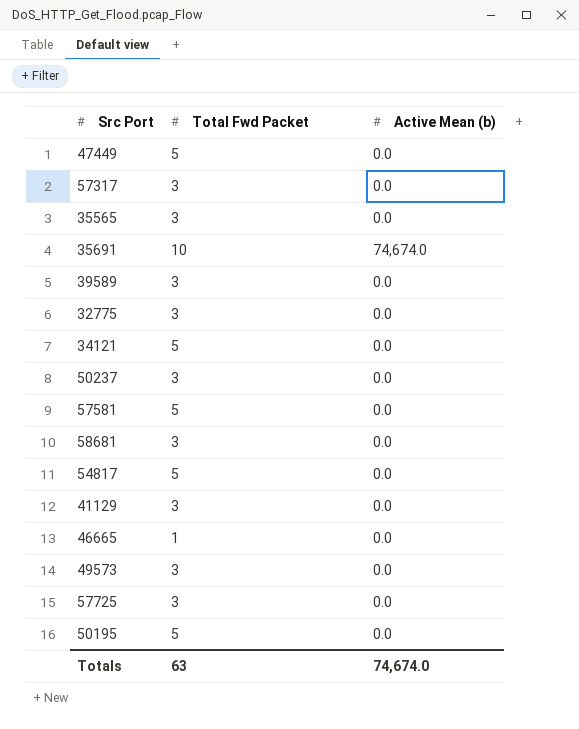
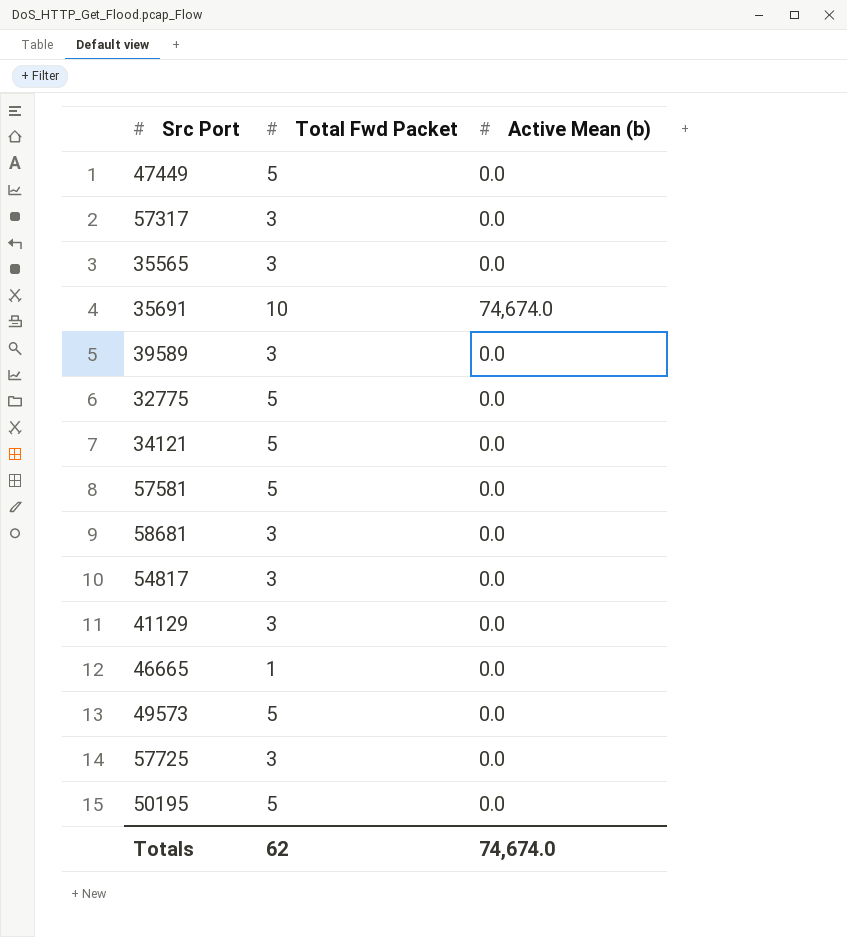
row 50237: 3 | 0.0 -> none
32775 | Total Fwd Packet: 3 -> 5
54817 | Total Fwd Packet: 5 -> 3
49573 | Total Fwd Packet: 3 -> 5
Totals | Total Fwd Packet: 63 -> 62

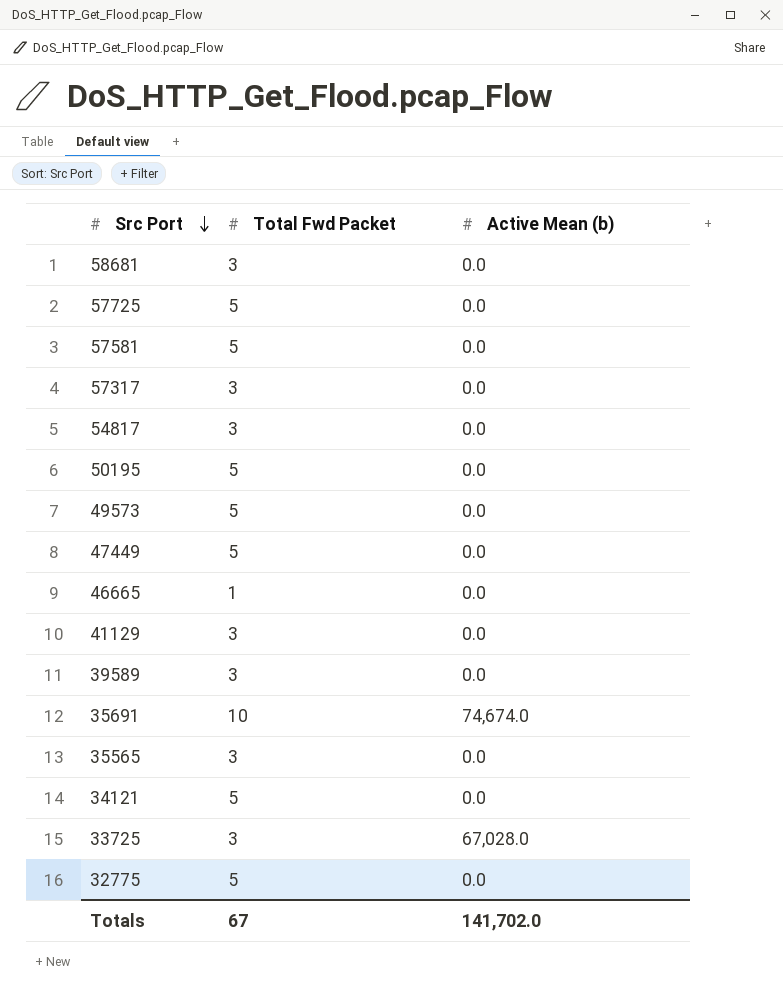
row order: none -> Src Port descending
57725 | Total Fwd Packet: 3 -> 5
row 33725: none -> 3 | 67,028.0
Totals | Total Fwd Packet: 62 -> 67
Totals | Active Mean (b): 74,674.0 -> 141,702.0

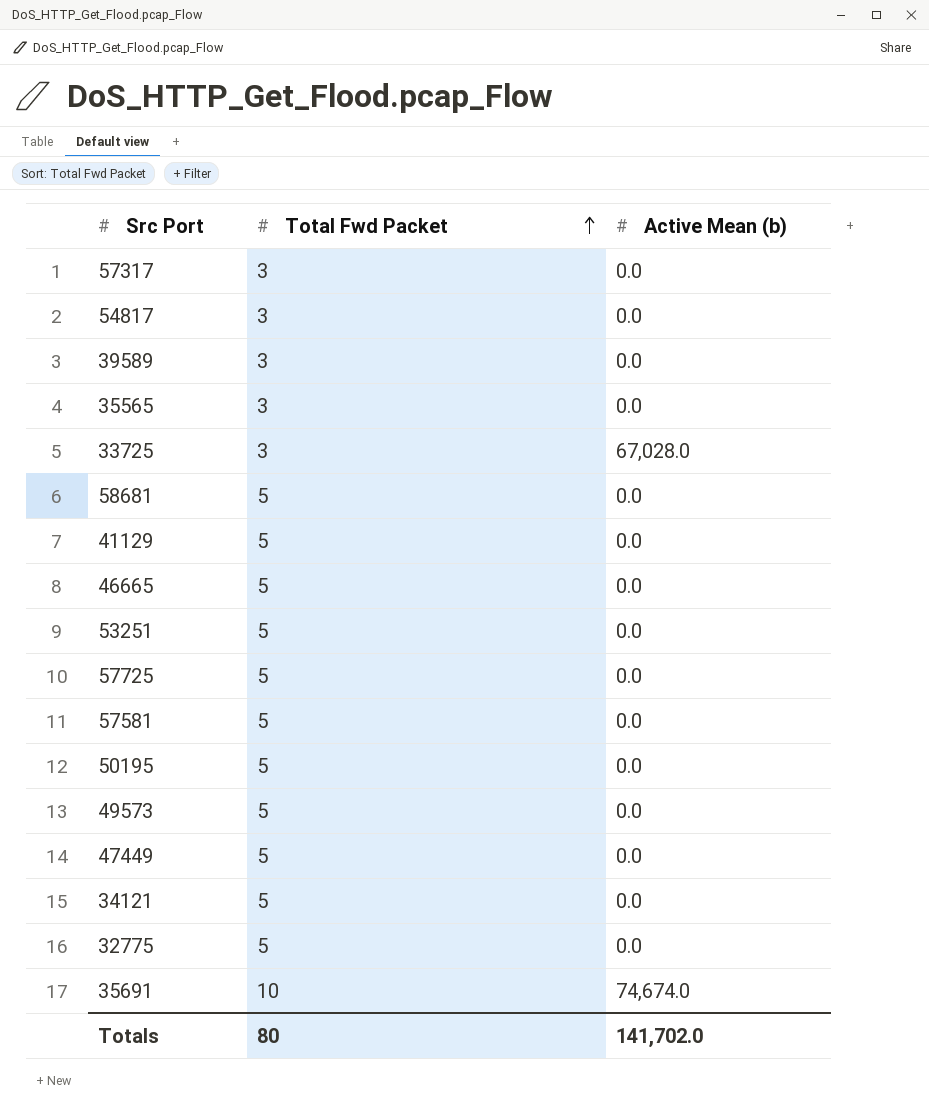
row order: Src Port descending -> Total Fwd Packet ascending
58681 | Total Fwd Packet: 3 -> 5
41129 | Total Fwd Packet: 3 -> 5
46665 | Total Fwd Packet: 1 -> 5
row 53251: none -> 5 | 0.0
Totals | Total Fwd Packet: 67 -> 80

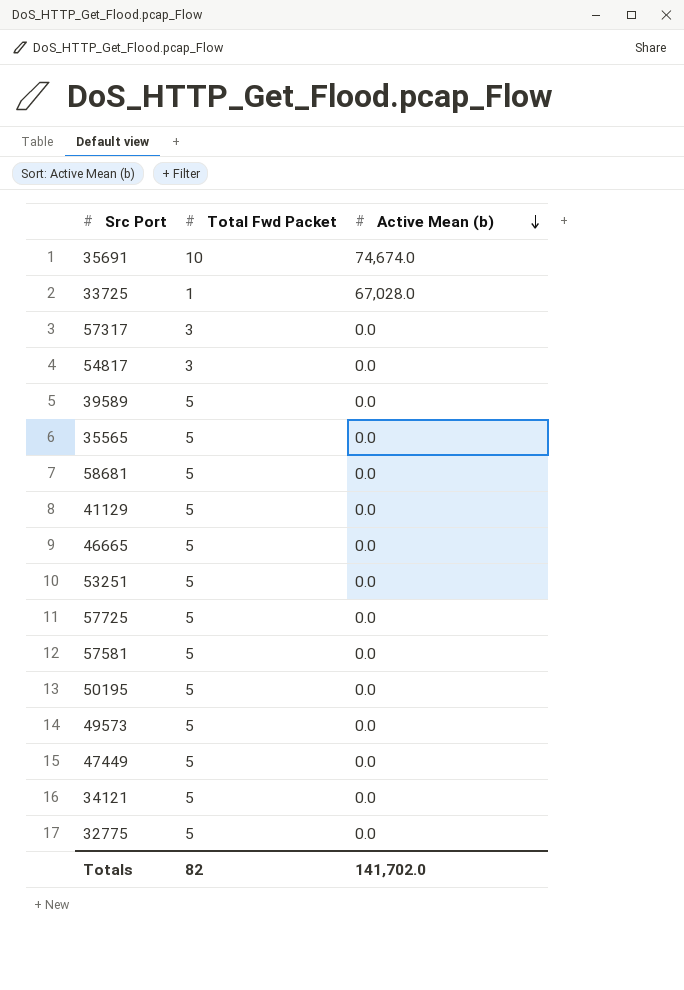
row order: Total Fwd Packet ascending -> Active Mean (b) descending
33725 | Total Fwd Packet: 3 -> 1
39589 | Total Fwd Packet: 3 -> 5
35565 | Total Fwd Packet: 3 -> 5
Totals | Total Fwd Packet: 80 -> 82

